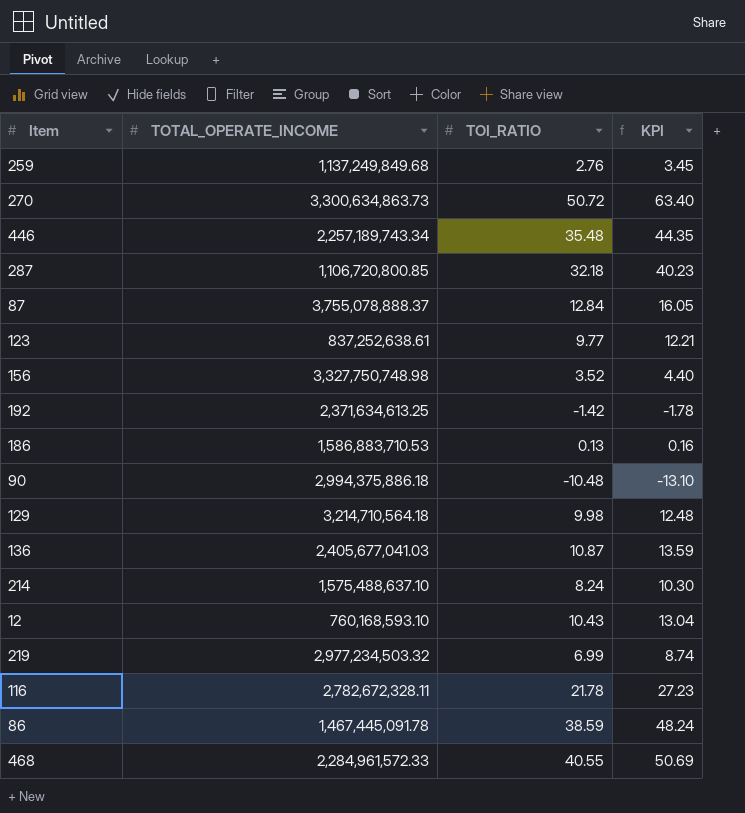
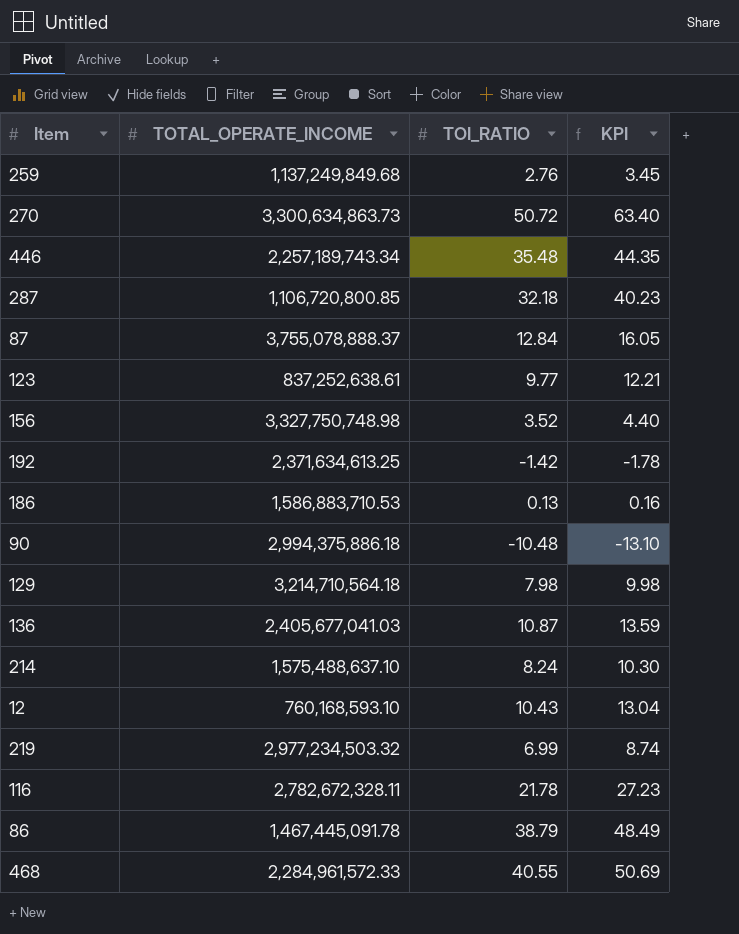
129 | TOI_RATIO: 9.98 -> 7.98
129 | KPI: 12.48 -> 9.98
86 | TOI_RATIO: 38.59 -> 38.79
86 | KPI: 48.24 -> 48.49

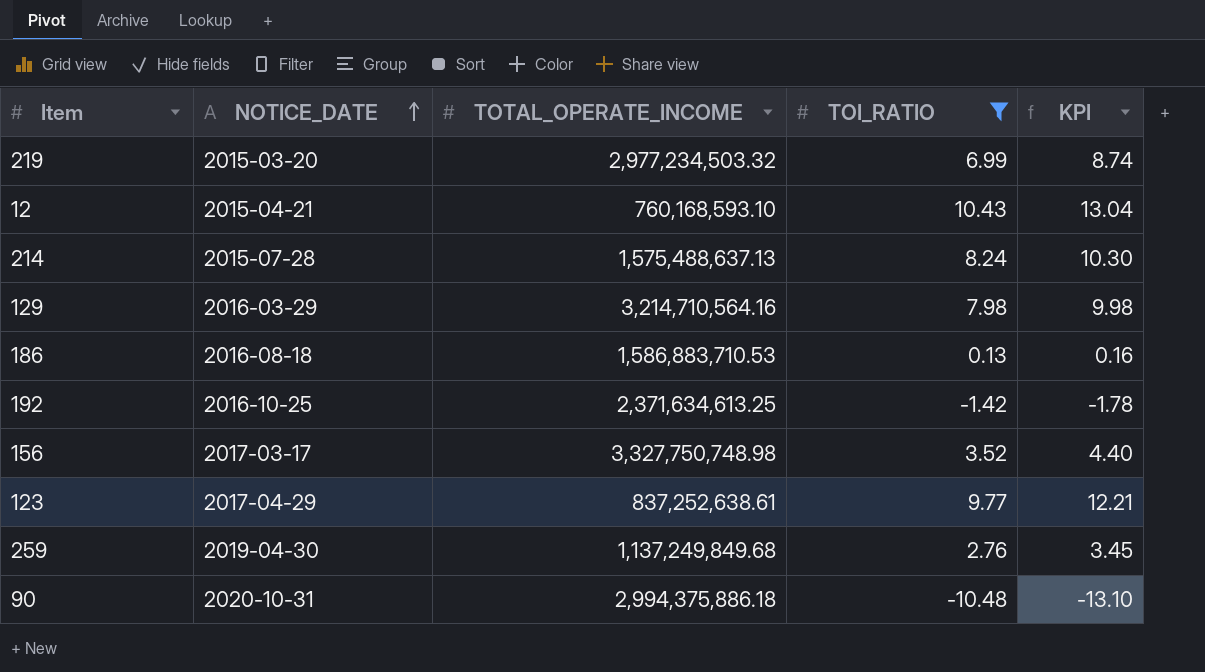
filter: none -> TOI_RATIO <= 10.43
row order: none -> NOTICE_DATE ascending
column NOTICE_DATE | position: none -> 2
214 | TOTAL_OPERATE_INCOME: 1,575,488,637.10 -> 1,575,488,637.13
129 | TOTAL_OPERATE_INCOME: 3,214,710,564.18 -> 3,214,710,564.16

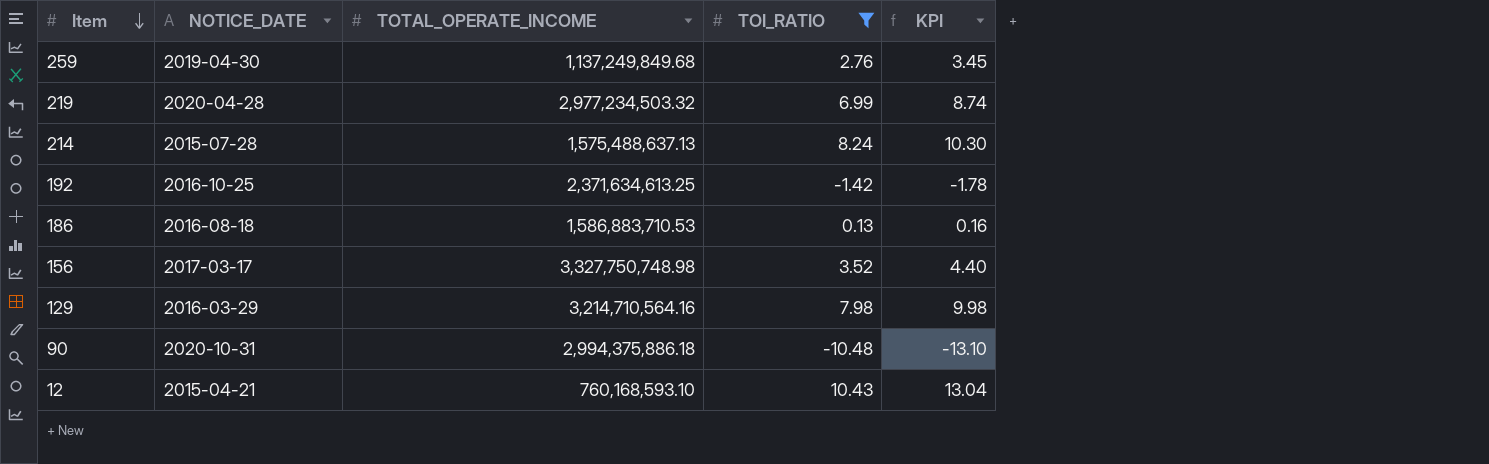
row order: NOTICE_DATE ascending -> Item descending
row 123: 2017-04-29 | 837,252,638.61 | 9.77 | 12.21 -> none
219 | NOTICE_DATE: 2015-03-20 -> 2020-04-28

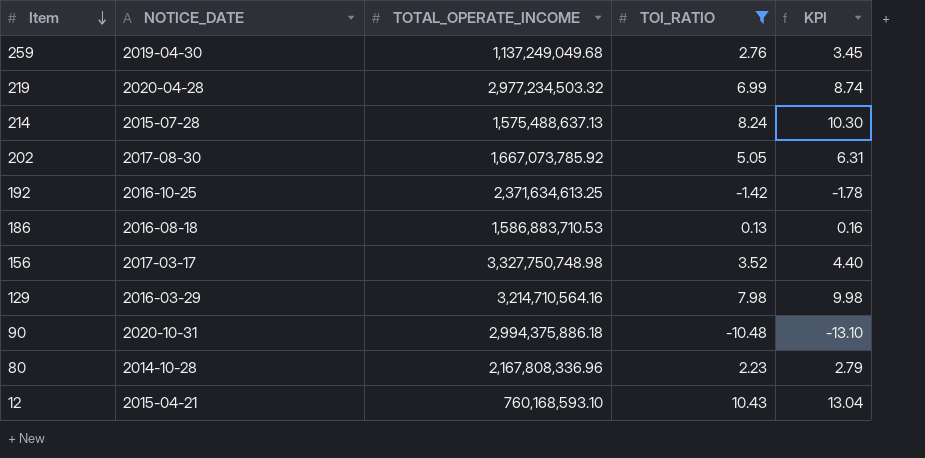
259 | TOTAL_OPERATE_INCOME: 1,137,249,849.68 -> 1,137,249,049.68
row 202: none -> 2017-08-30 | 1,667,073,785.92 | 5.05 | 6.31
row 80: none -> 2014-10-28 | 2,167,808,336.96 | 2.23 | 2.79

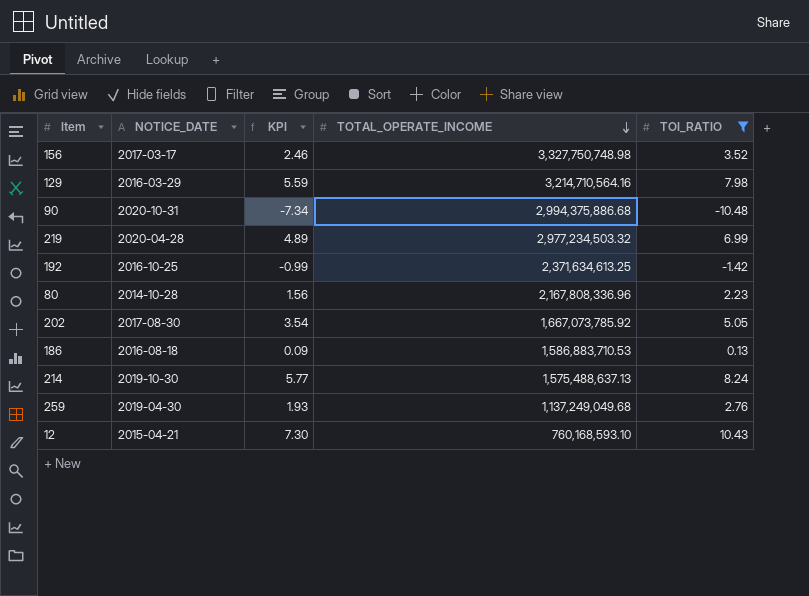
row order: Item descending -> TOTAL_OPERATE_INCOME descending
column KPI | formula: [TOI_RATIO] * 1.25 -> [TOI_RATIO] * 0.7
column KPI | position: 5 -> 3
90 | TOTAL_OPERATE_INCOME: 2,994,375,886.18 -> 2,994,375,886.68
214 | NOTICE_DATE: 2015-07-28 -> 2019-10-30

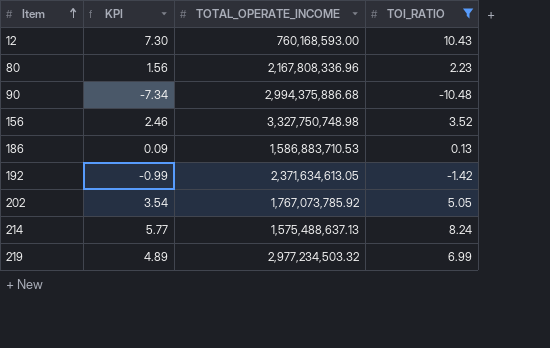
row order: TOTAL_OPERATE_INCOME descending -> Item ascending
column NOTICE_DATE | position: 2 -> none
row 129: 2016-03-29 | 5.59 | 3,214,710,564.16 | 7.98 -> none
row 259: 2019-04-30 | 1.93 | 1,137,249,049.68 | 2.76 -> none
12 | TOTAL_OPERATE_INCOME: 760,168,593.10 -> 760,168,593.00
192 | TOTAL_OPERATE_INCOME: 2,371,634,613.25 -> 2,371,634,613.05
202 | TOTAL_OPERATE_INCOME: 1,667,073,785.92 -> 1,767,073,785.92

